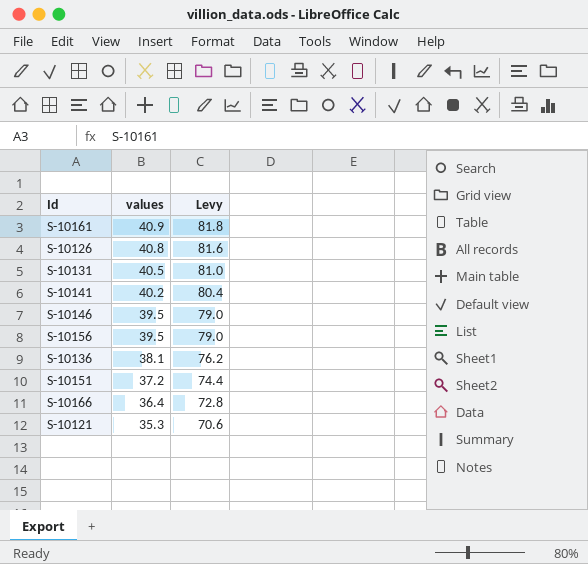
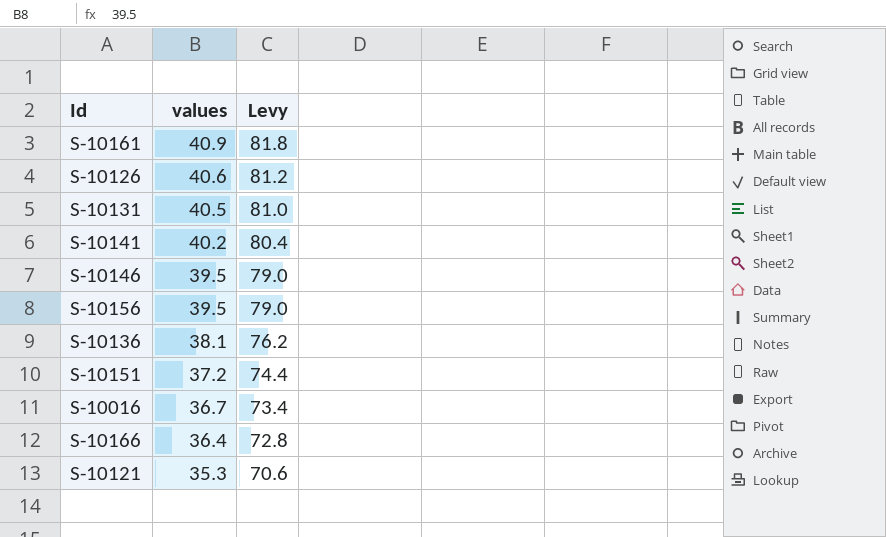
S-10126 | values: 40.8 -> 40.6
S-10126 | Levy: 81.6 -> 81.2
row S-10016: none -> 36.7 | 73.4

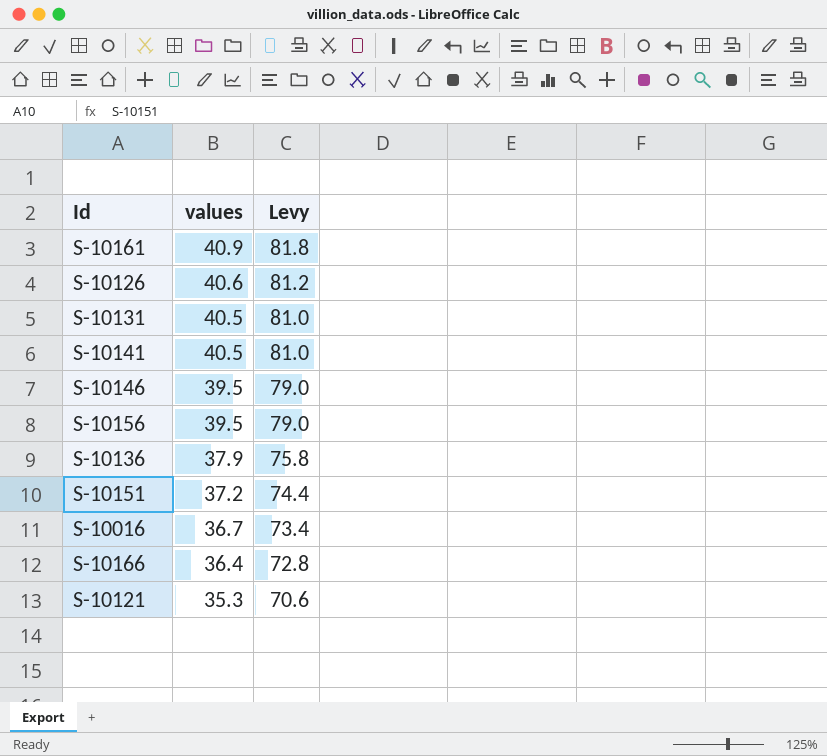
S-10141 | values: 40.2 -> 40.5
S-10141 | Levy: 80.4 -> 81.0
S-10136 | values: 38.1 -> 37.9
S-10136 | Levy: 76.2 -> 75.8

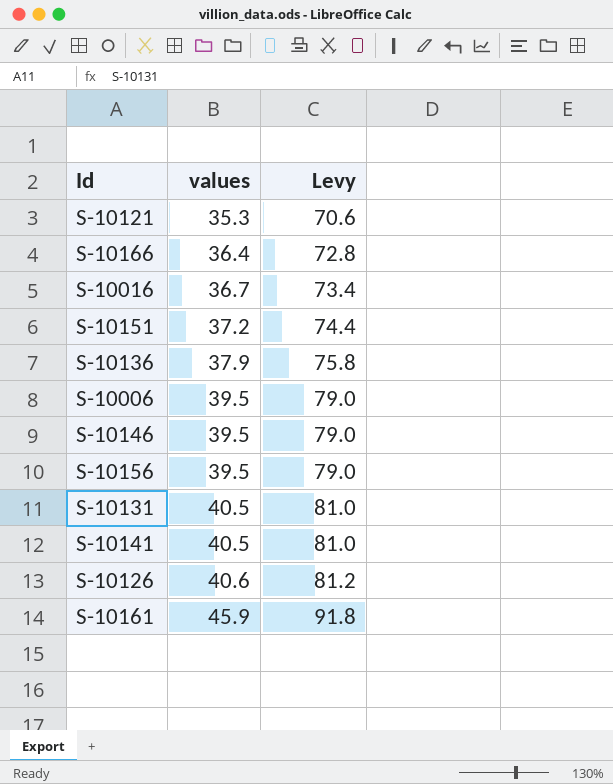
row order: values descending -> values ascending
row S-10006: none -> 39.5 | 79.0
S-10161 | values: 40.9 -> 45.9
S-10161 | Levy: 81.8 -> 91.8

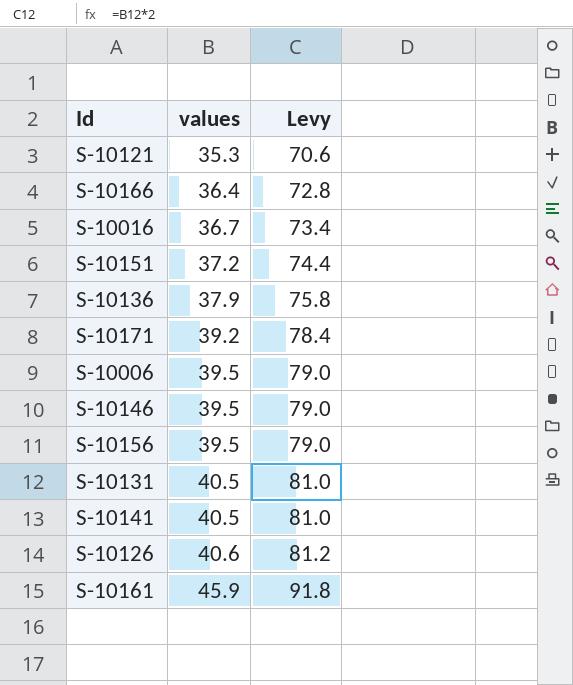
row S-10171: none -> 39.2 | 78.4

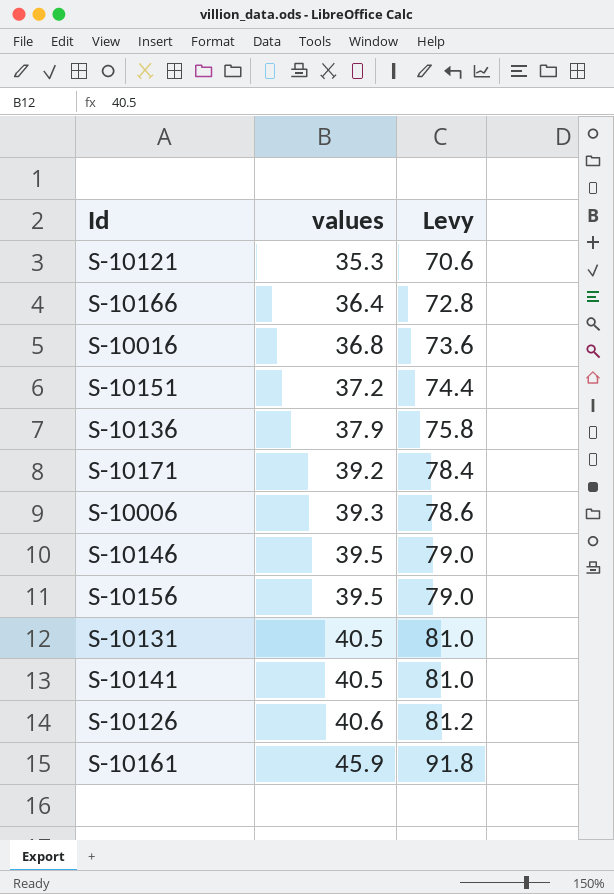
S-10016 | values: 36.7 -> 36.8
S-10016 | Levy: 73.4 -> 73.6
S-10006 | values: 39.5 -> 39.3
S-10006 | Levy: 79.0 -> 78.6

